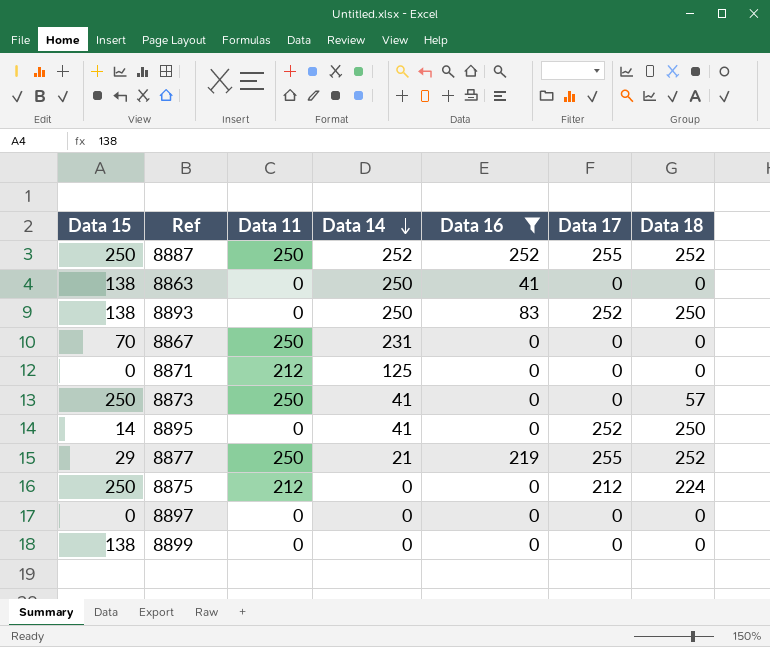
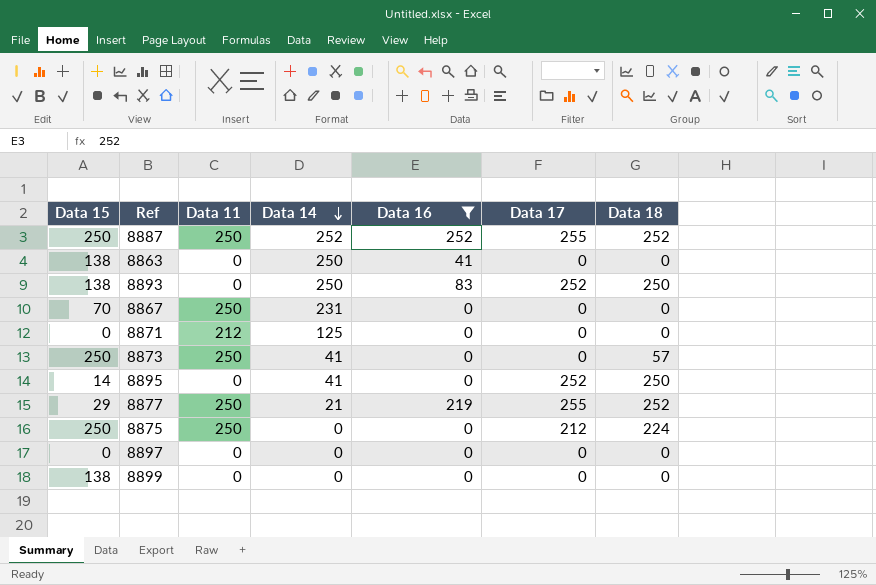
8875 | Data 11: 212 -> 250

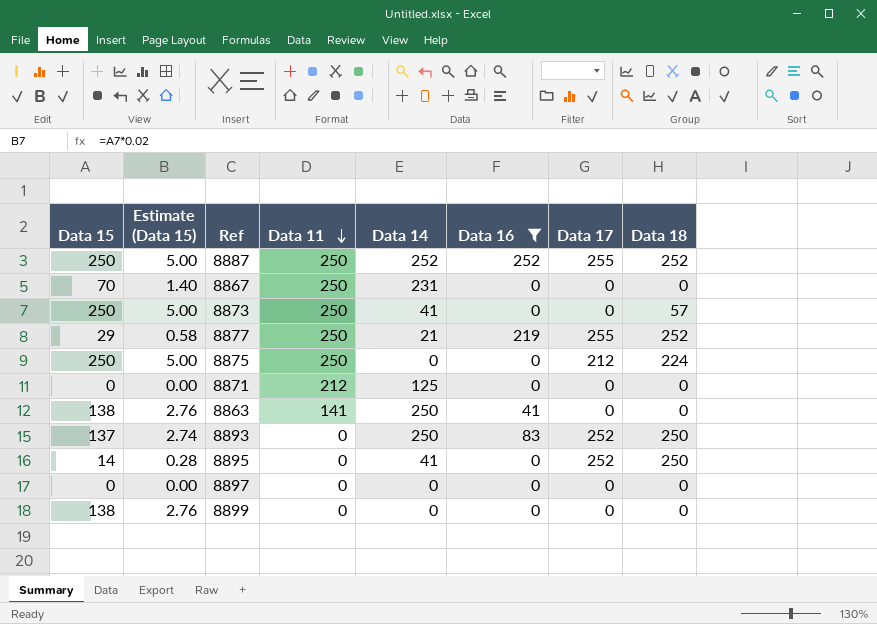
row order: Data 14 descending -> Data 11 descending
column Estimate (Data 15) | formula: none -> [Data 15] * 0.02
8863 | Data 11: 0 -> 141
8893 | Data 15: 138 -> 137

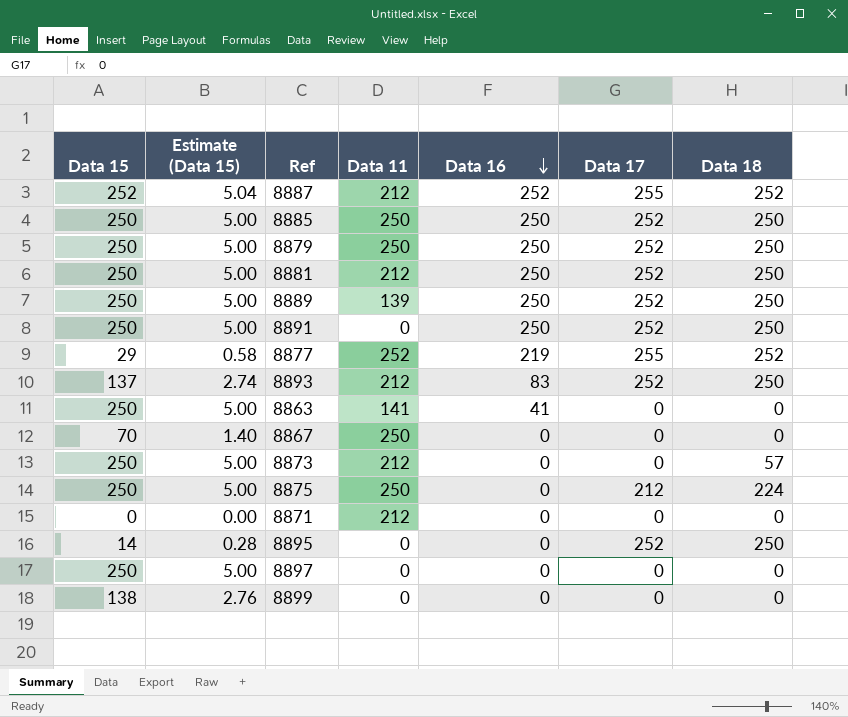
filter: Data 16 != 250 -> none
row order: Data 11 descending -> Data 16 descending
column Data 14 | position: 5 -> none
8887 | Data 15: 250 -> 252
8887 | Estimate (Data 15): 5.00 -> 5.04
8887 | Data 11: 250 -> 212
8877 | Data 11: 250 -> 252
8893 | Data 11: 0 -> 212
8863 | Data 15: 138 -> 250
8863 | Estimate (Data 15): 2.76 -> 5.00
8873 | Data 11: 250 -> 212
8897 | Data 15: 0 -> 250
8897 | Estimate (Data 15): 0.00 -> 5.00

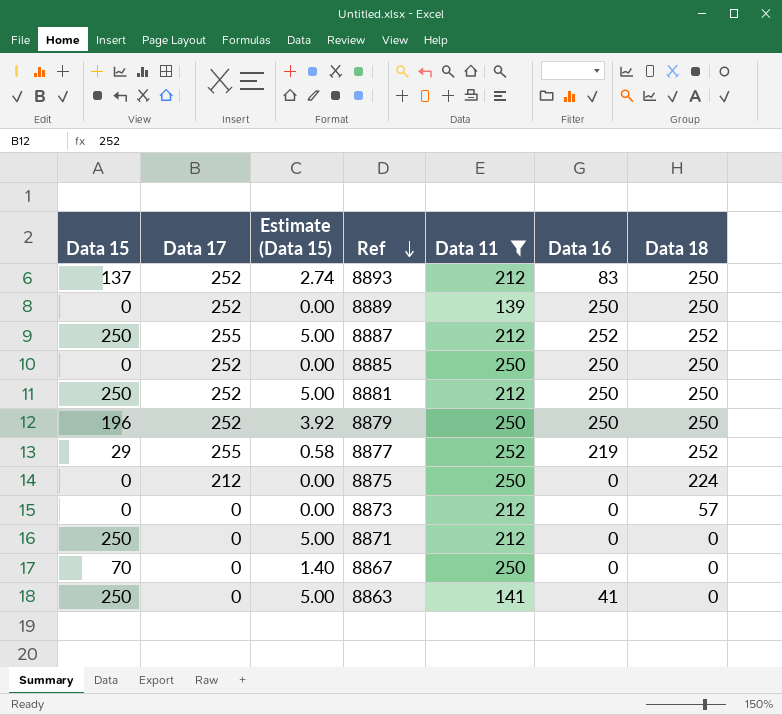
filter: none -> Data 11 != 0
row order: Data 16 descending -> Ref descending
column Data 17 | position: 6 -> 2
8889 | Data 15: 250 -> 0
8889 | Estimate (Data 15): 5.00 -> 0.00
8887 | Data 15: 252 -> 250
8887 | Estimate (Data 15): 5.04 -> 5.00
8885 | Data 15: 250 -> 0
8885 | Estimate (Data 15): 5.00 -> 0.00
8879 | Data 15: 250 -> 196
8879 | Estimate (Data 15): 5.00 -> 3.92
8875 | Data 15: 250 -> 0
8875 | Estimate (Data 15): 5.00 -> 0.00
8873 | Data 15: 250 -> 0
8873 | Estimate (Data 15): 5.00 -> 0.00
8871 | Data 15: 0 -> 250
8871 | Estimate (Data 15): 0.00 -> 5.00

